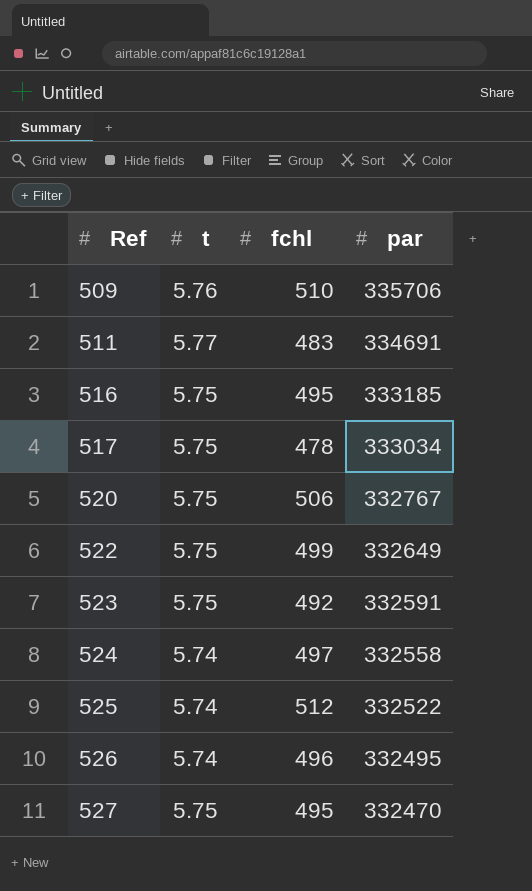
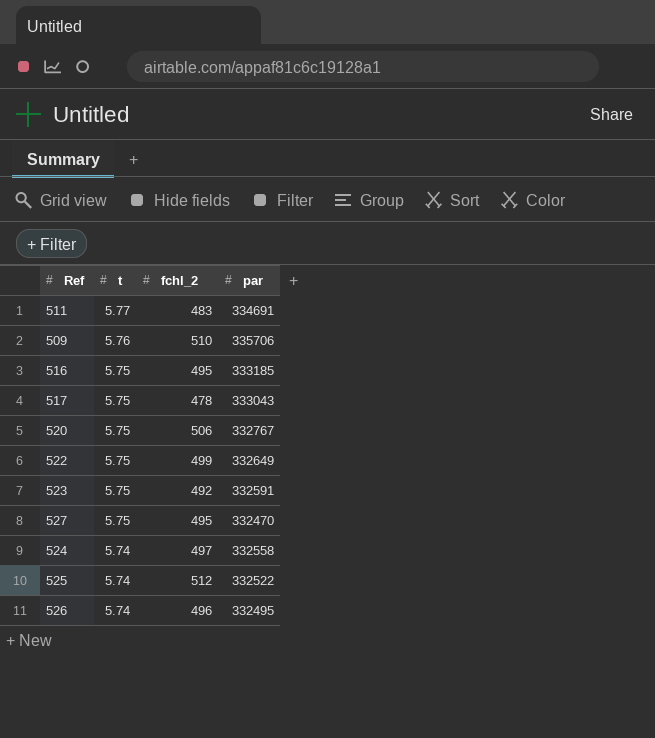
row order: Ref ascending -> t descending
column name: fchl -> fchl_2
517 | par: 333034 -> 333043

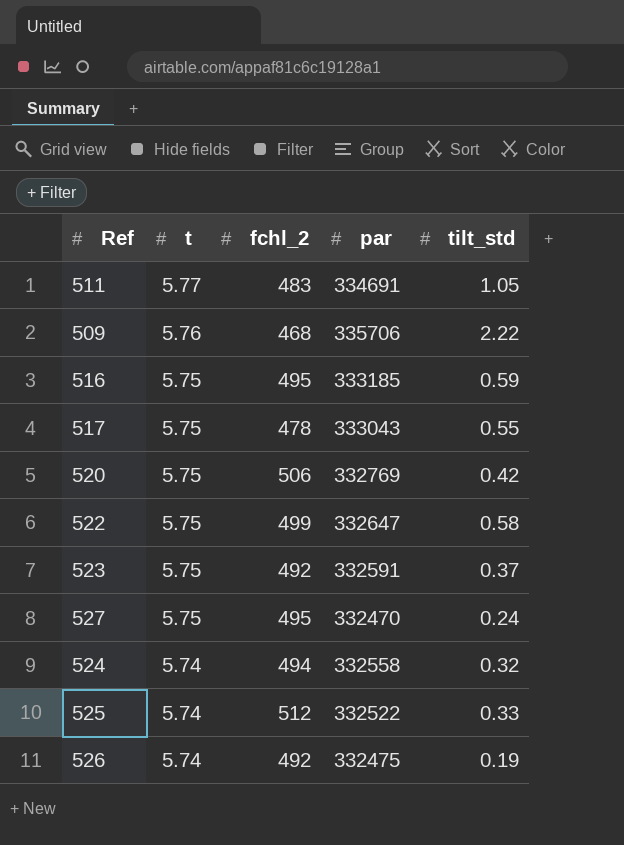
column tilt_std | position: none -> 5
509 | fchl_2: 510 -> 468
520 | par: 332767 -> 332769
522 | par: 332649 -> 332647
524 | fchl_2: 497 -> 494
526 | fchl_2: 496 -> 492
526 | par: 332495 -> 332475

